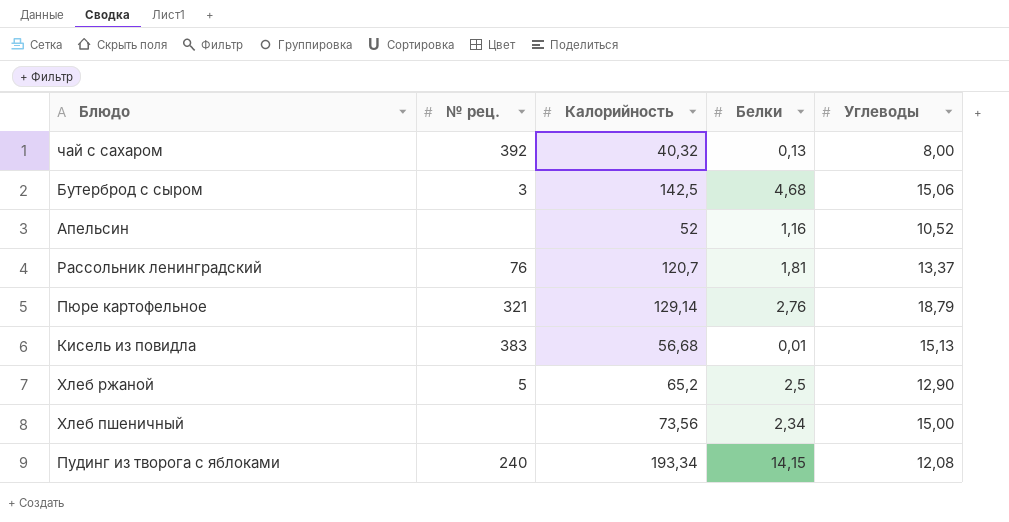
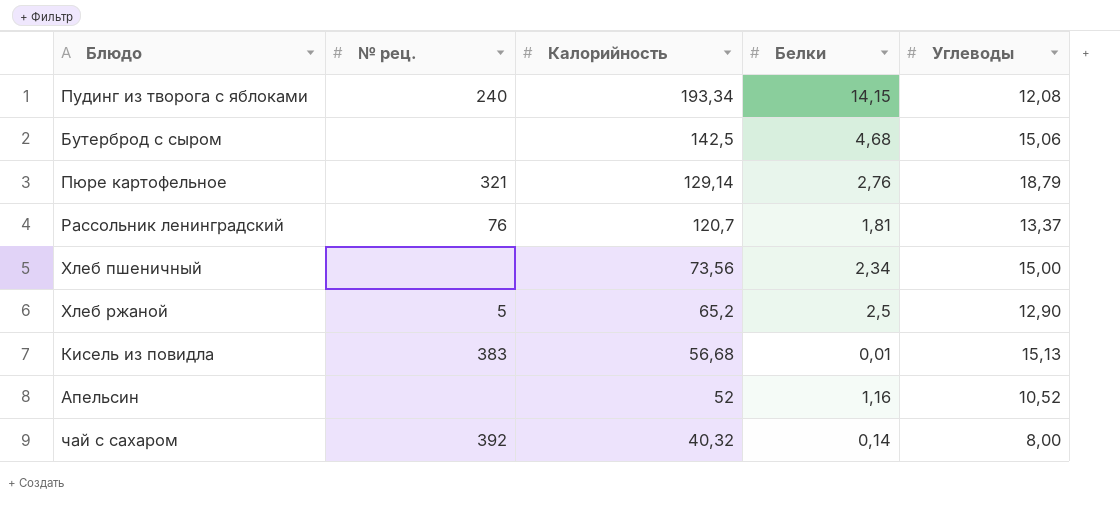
row order: none -> Калорийность descending
Бутерброд с сыром | № рец.: 3 -> none
чай с сахаром | Белки: 0,13 -> 0,14

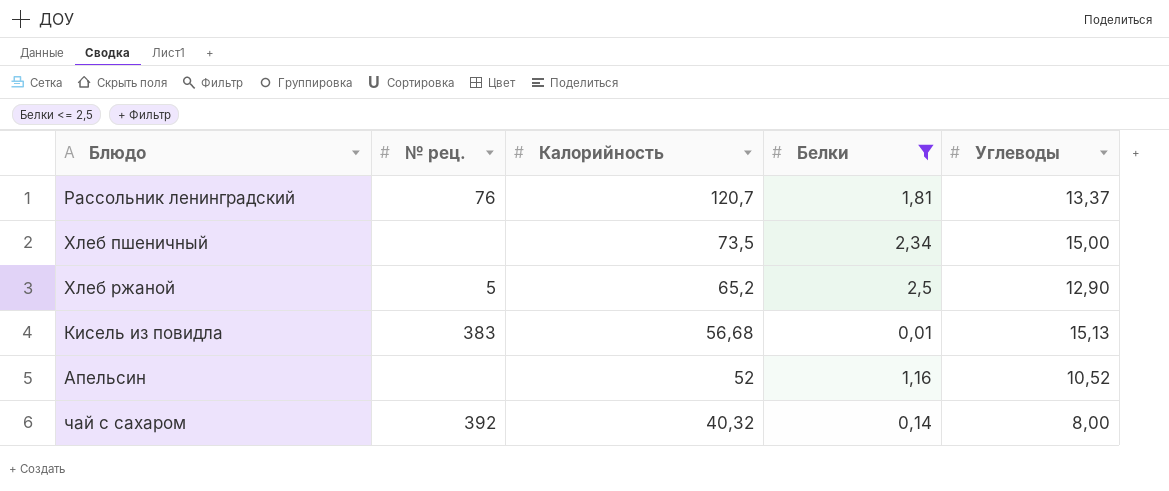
filter: none -> Белки <= 2,5
Хлеб пшеничный | Калорийность: 73,56 -> 73,5

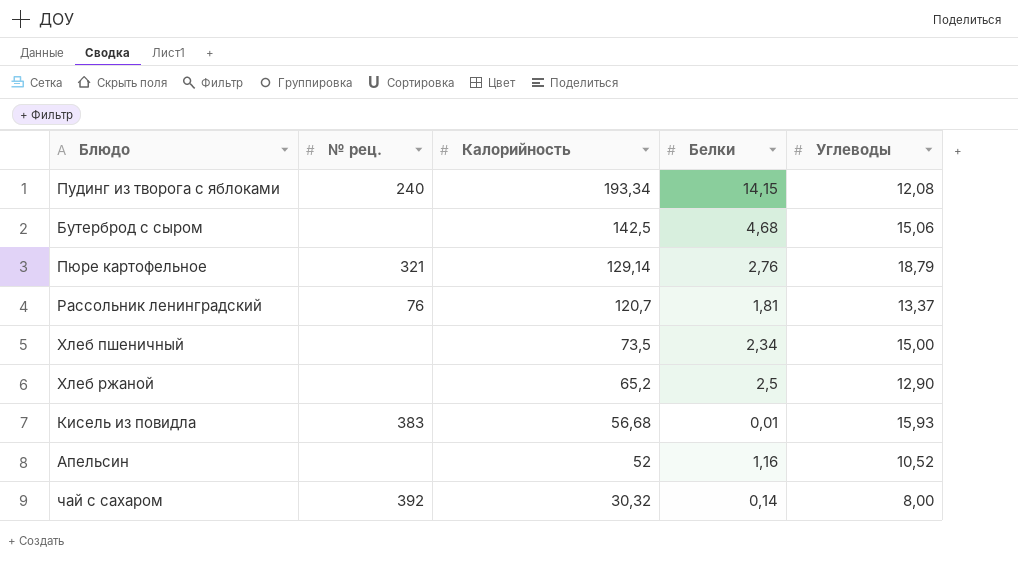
filter: Белки <= 2,5 -> none
Хлеб ржаной | № рец.: 5 -> none
Кисель из повидла | Углеводы: 15,13 -> 15,93
чай с сахаром | Калорийность: 40,32 -> 30,32

